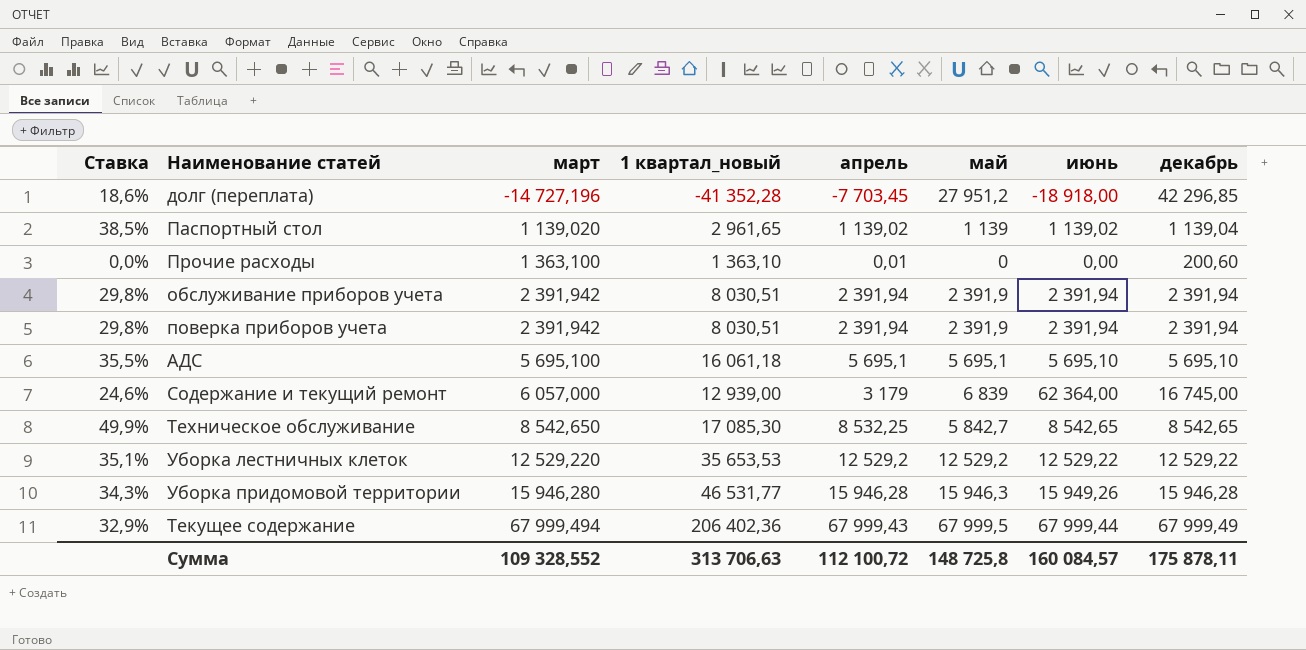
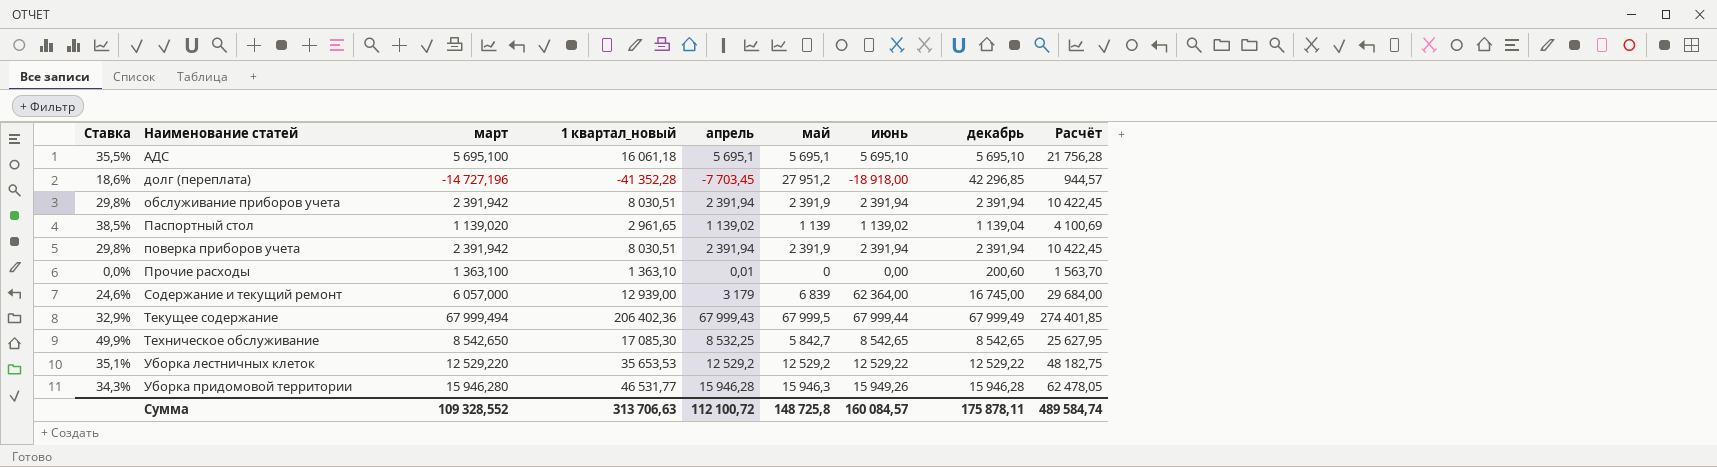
row order: март ascending -> Наименование статей ascending
column Расчёт | formula: none -> [1 квартал_новый] + [декабрь]

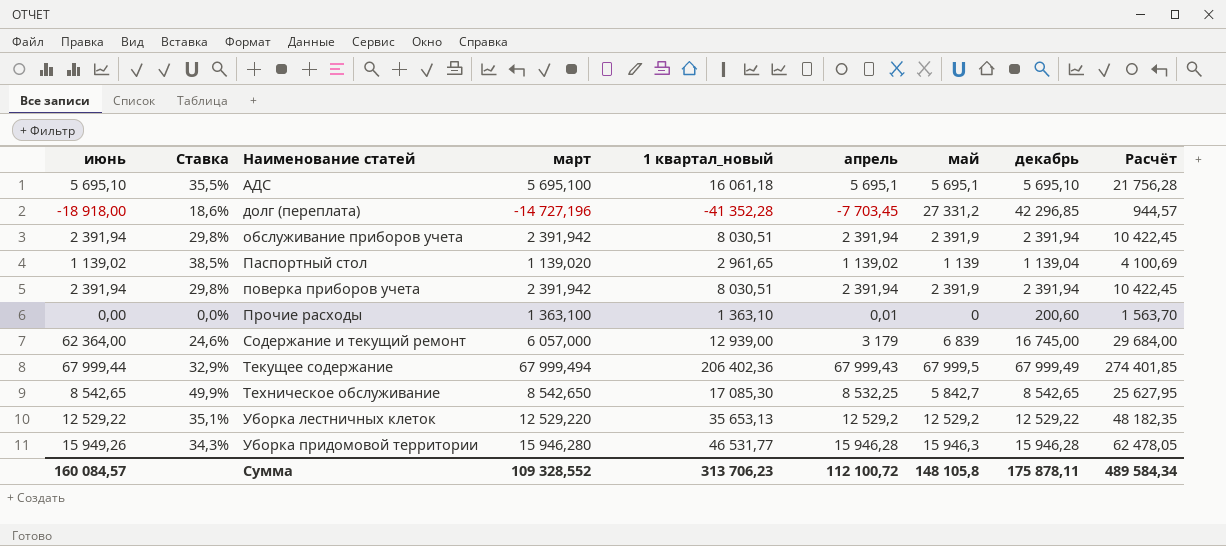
column июнь | position: 7 -> 1
долг (переплата) | май: 27 951,2 -> 27 331,2
Уборка лестничных клеток | 1 квартал_новый: 35 653,53 -> 35 653,13
Уборка лестничных клеток | Расчёт: 48 182,75 -> 48 182,35
Сумма | 1 квартал_новый: 313 706,63 -> 313 706,23
Сумма | май: 148 725,8 -> 148 105,8
Сумма | Расчёт: 489 584,74 -> 489 584,34

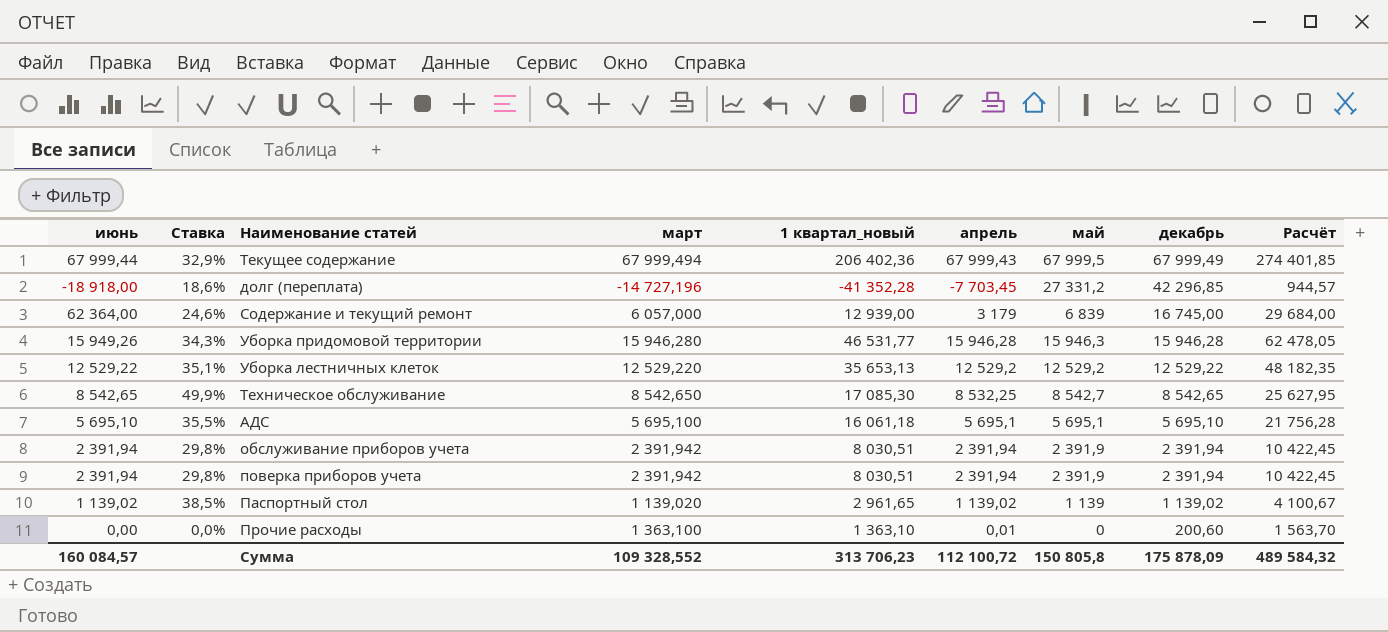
row order: Наименование статей ascending -> декабрь descending
Техническое обслуживание | май: 5 842,7 -> 8 542,7
Паспортный стол | декабрь: 1 139,04 -> 1 139,02
Паспортный стол | Расчёт: 4 100,69 -> 4 100,67
Сумма | май: 148 105,8 -> 150 805,8
Сумма | декабрь: 175 878,11 -> 175 878,09
Сумма | Расчёт: 489 584,34 -> 489 584,32

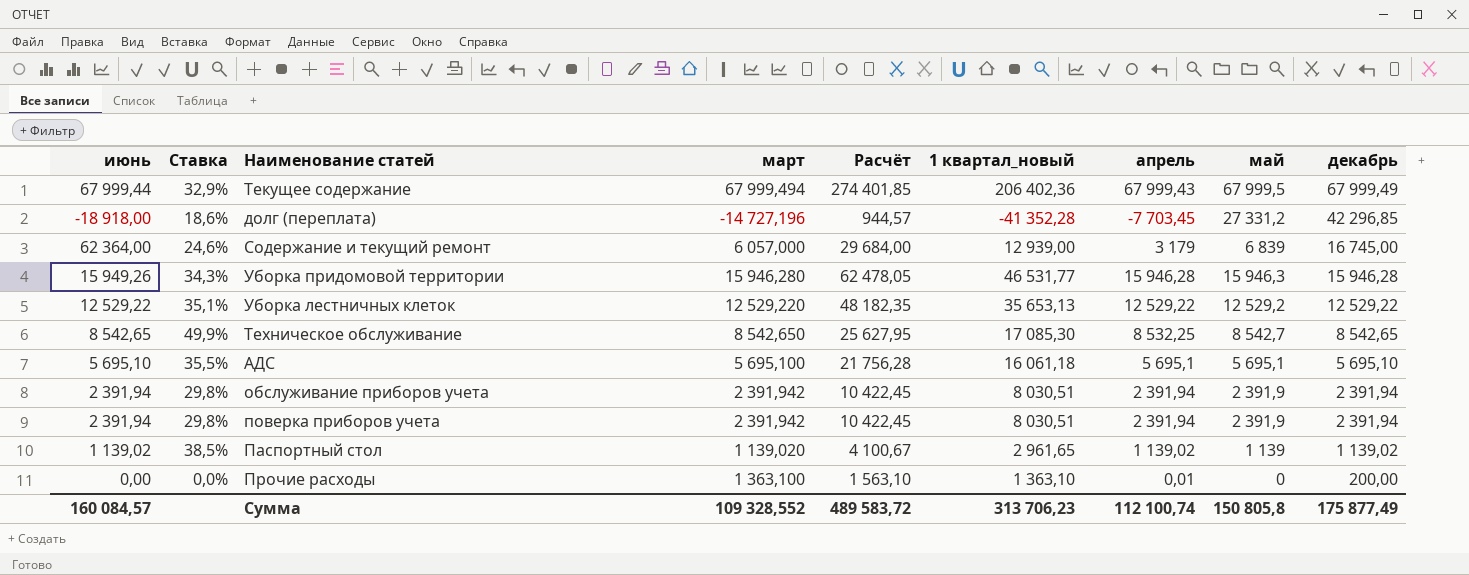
column Расчёт | position: 9 -> 5
Уборка лестничных клеток | апрель: 12 529,2 -> 12 529,22
Прочие расходы | Расчёт: 1 563,70 -> 1 563,10
Прочие расходы | декабрь: 200,60 -> 200,00
Сумма | Расчёт: 489 584,32 -> 489 583,72
Сумма | апрель: 112 100,72 -> 112 100,74
Сумма | декабрь: 175 878,09 -> 175 877,49

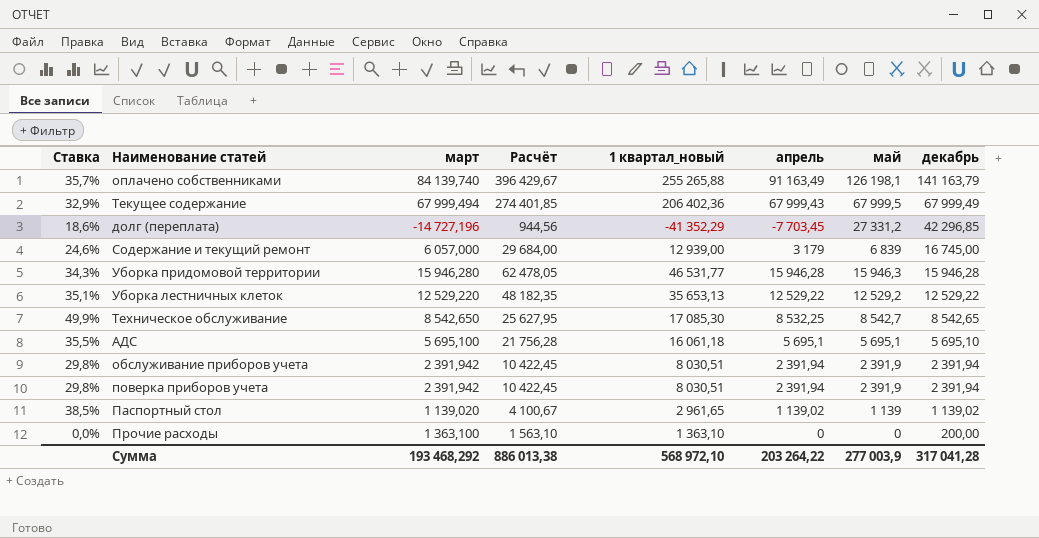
column июнь | position: 1 -> none
row оплачено собственниками: none -> 35,7% | 84 139,740 | 396 429,67 | 255 265,88 | 91 163,49 | 126 198,1 | 141 163,79
долг (переплата) | Расчёт: 944,57 -> 944,56
долг (переплата) | 1 квартал_новый: -41 352,28 -> -41 352,29
Прочие расходы | апрель: 0,01 -> 0
Сумма | март: 109 328,552 -> 193 468,292
Сумма | Расчёт: 489 583,72 -> 886 013,38
Сумма | 1 квартал_новый: 313 706,23 -> 568 972,10
Сумма | апрель: 112 100,74 -> 203 264,22
Сумма | май: 150 805,8 -> 277 003,9
Сумма | декабрь: 175 877,49 -> 317 041,28

